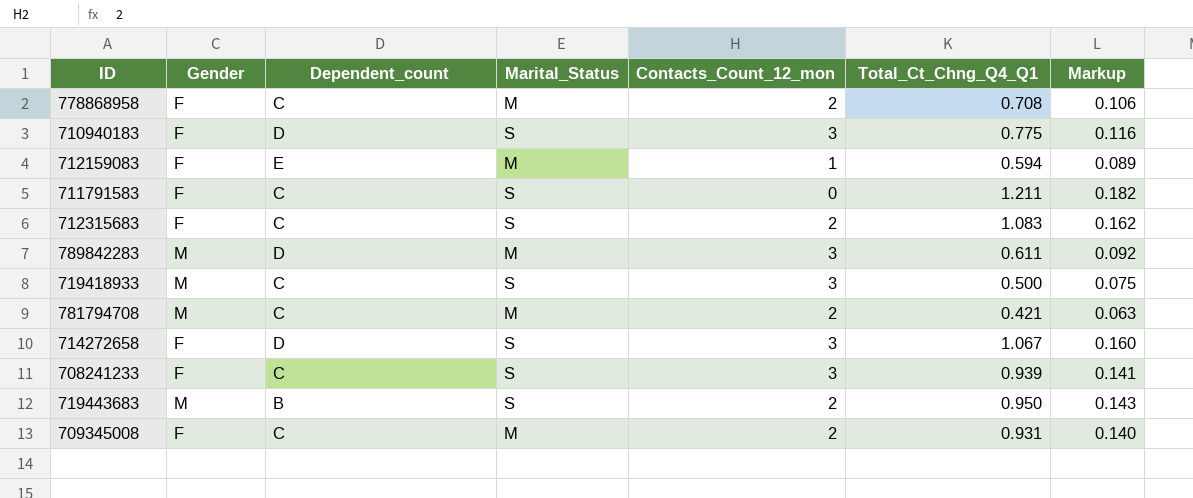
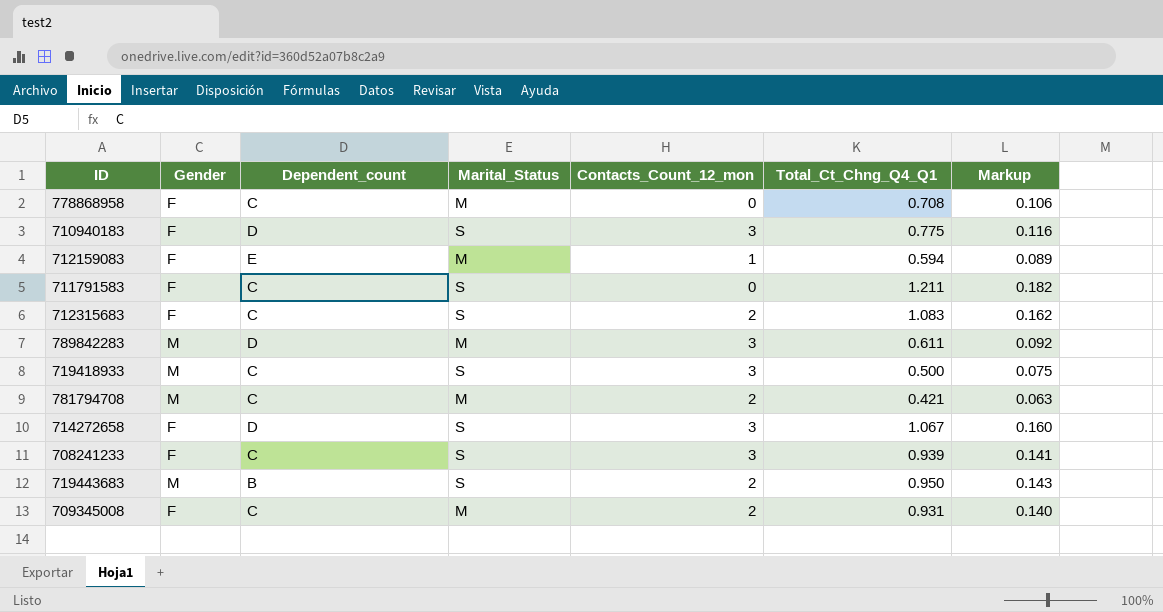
778868958 | Contacts_Count_12_mon: 2 -> 0

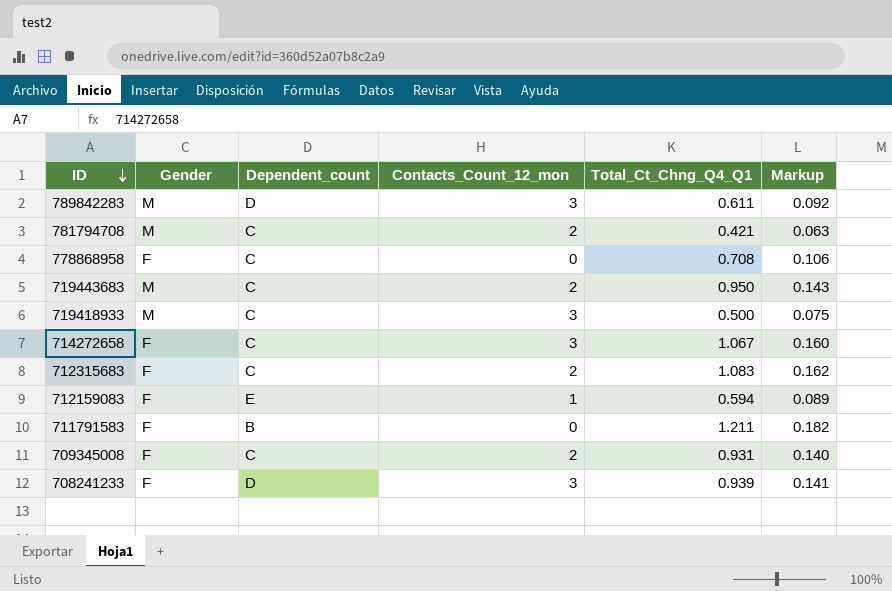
row order: none -> ID descending
column Marital_Status | position: 4 -> none
row 710940183: F | D | S | 3 | 0.775 | 0.116 -> none
719443683 | Dependent_count: B -> C
714272658 | Dependent_count: D -> C
711791583 | Dependent_count: C -> B
708241233 | Dependent_count: C -> D

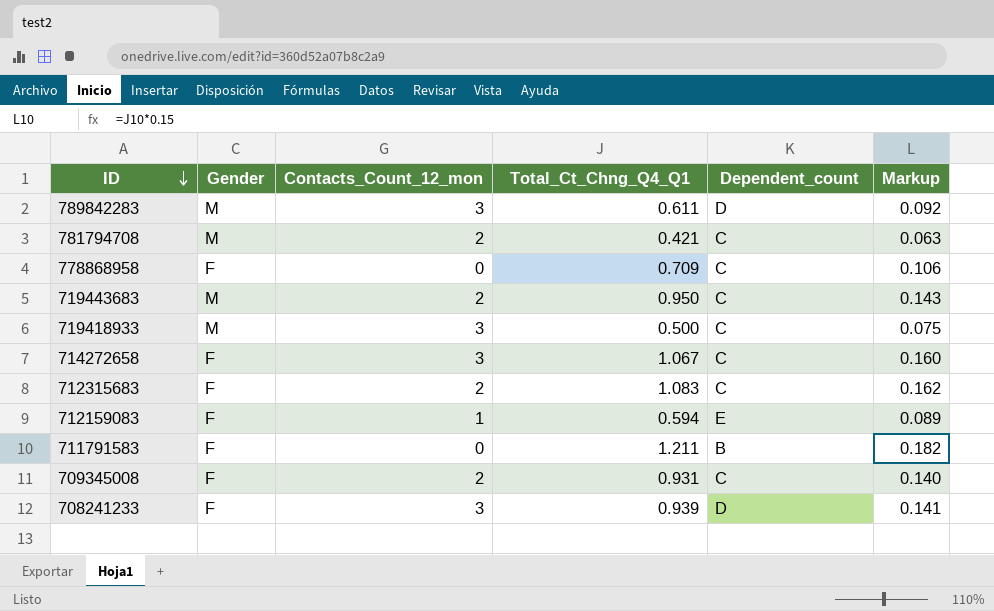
column Dependent_count | position: 3 -> 5
778868958 | Total_Ct_Chng_Q4_Q1: 0.708 -> 0.709

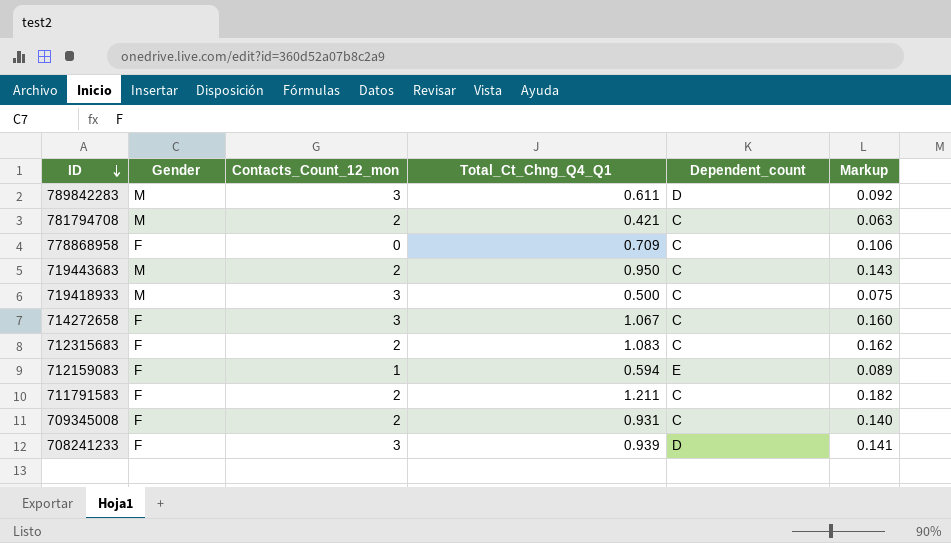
711791583 | Contacts_Count_12_mon: 0 -> 2
711791583 | Dependent_count: B -> C

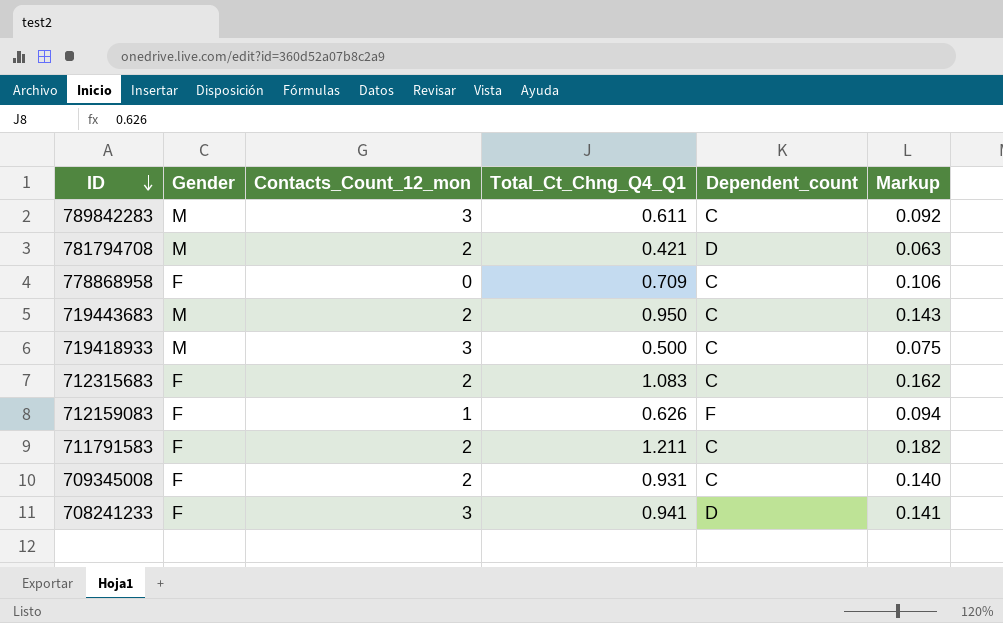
row 714272658: F | 3 | 1.067 | C | 0.160 -> none
789842283 | Dependent_count: D -> C
781794708 | Dependent_count: C -> D
712159083 | Total_Ct_Chng_Q4_Q1: 0.594 -> 0.626
712159083 | Dependent_count: E -> F
712159083 | Markup: 0.089 -> 0.094
708241233 | Total_Ct_Chng_Q4_Q1: 0.939 -> 0.941

